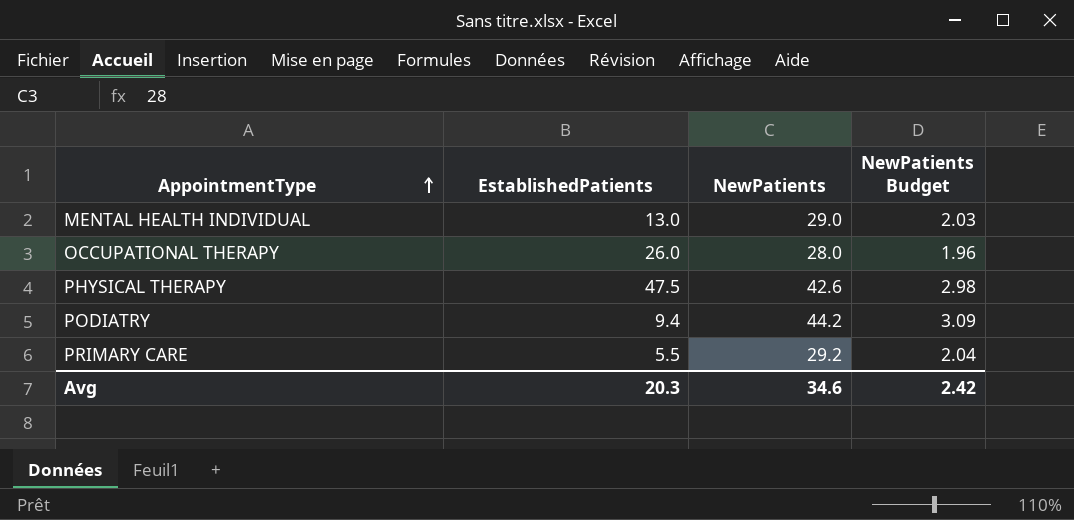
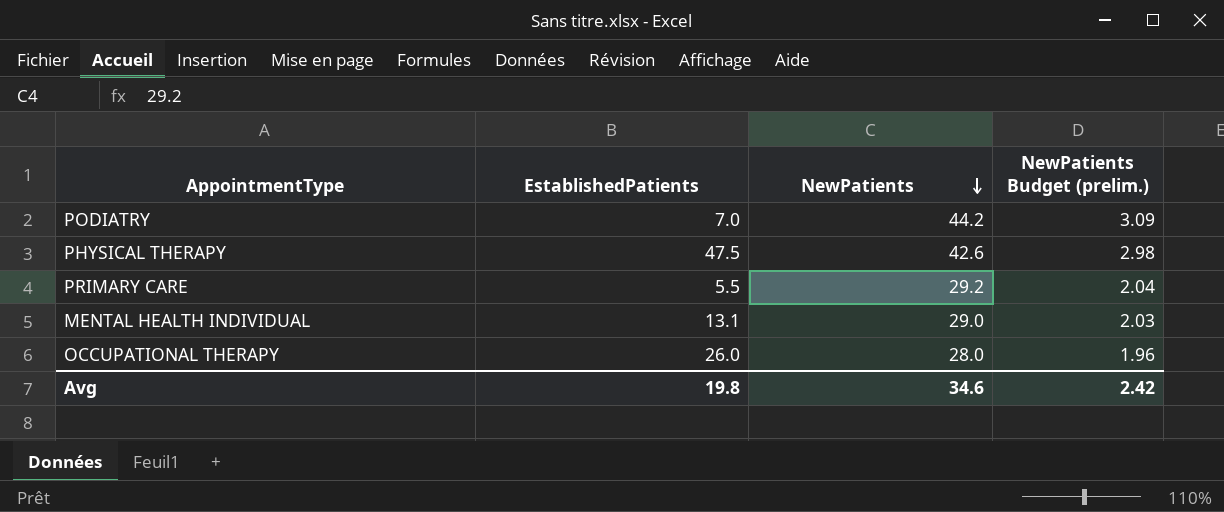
row order: AppointmentType ascending -> NewPatients descending
column name: NewPatients Budget -> NewPatients Budget (prelim.)
PODIATRY | EstablishedPatients: 9.4 -> 7.0
MENTAL HEALTH INDIVIDUAL | EstablishedPatients: 13.0 -> 13.1
Avg | EstablishedPatients: 20.3 -> 19.8

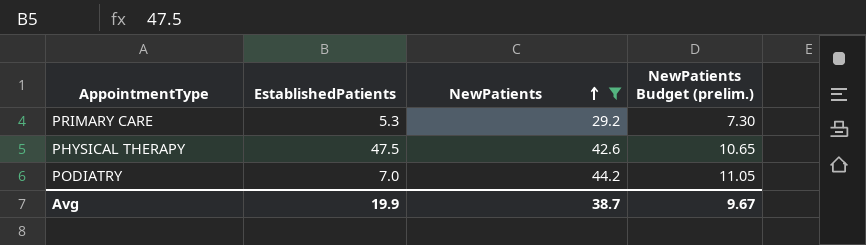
filter: none -> NewPatients >= 29.2
row order: NewPatients descending -> NewPatients ascending
column NewPatients Budget (prelim.) | formula: [NewPatients] * 0.07 -> [NewPatients] * 0.25
PRIMARY CARE | EstablishedPatients: 5.5 -> 5.3
Avg | EstablishedPatients: 19.8 -> 19.9
Avg | NewPatients: 34.6 -> 38.7
Avg | NewPatients Budget (prelim.): 2.42 -> 9.67

